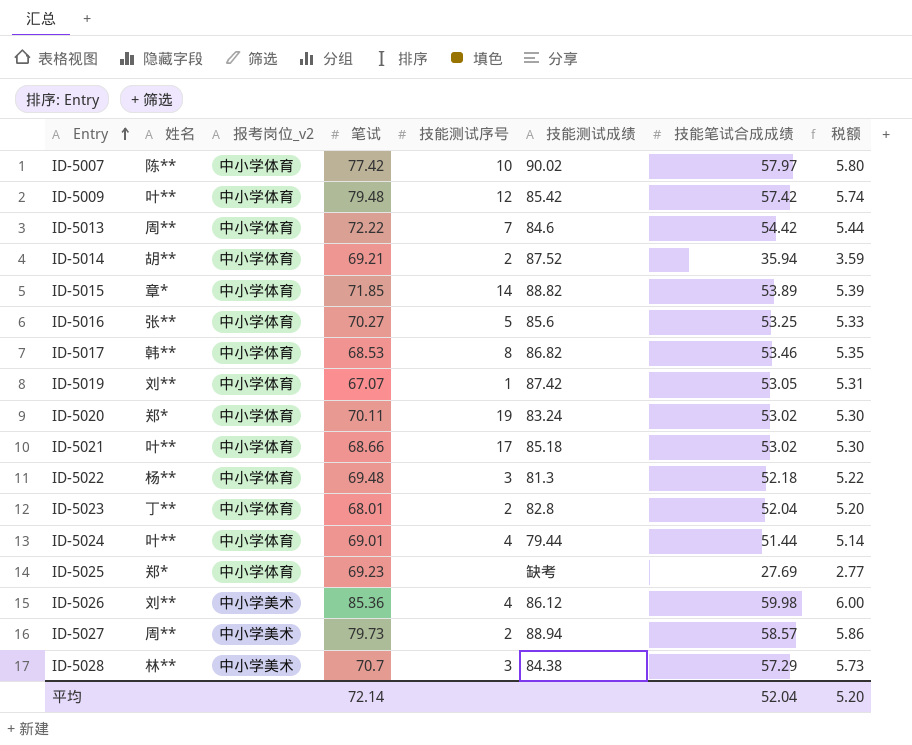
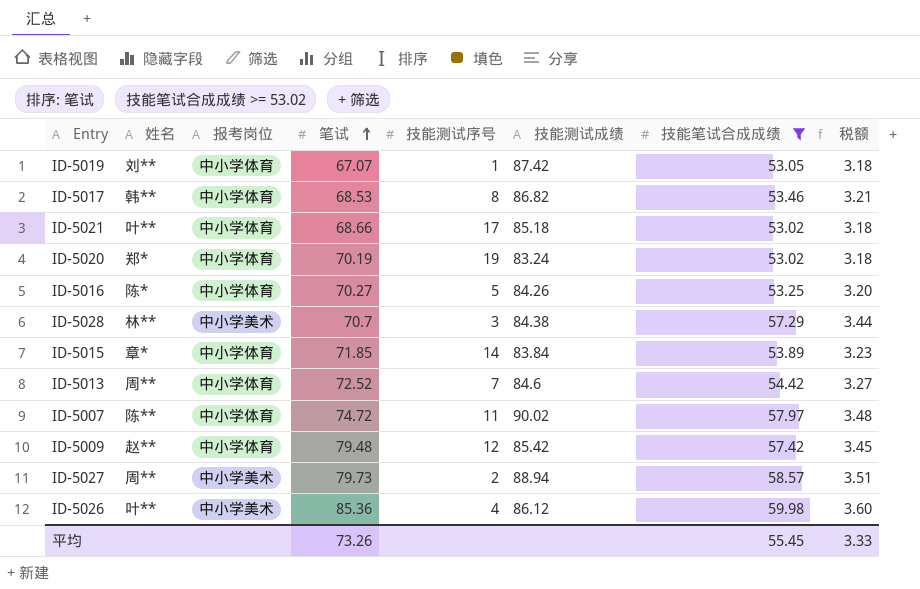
filter: none -> 技能笔试合成成绩 >= 53.02
row order: Entry ascending -> 笔试 ascending
column name: 报考岗位_v2 -> 报考岗位
column 税额 | formula: [技能笔试合成成绩] * 0.1 -> [技能笔试合成成绩] * 0.06
ID-5020 | 笔试: 70.11 -> 70.19
ID-5016 | 姓名: 张** -> 陈*
ID-5016 | 技能测试成绩: 85.6 -> 84.26
ID-5015 | 技能测试成绩: 88.82 -> 83.84
ID-5013 | 笔试: 72.22 -> 72.52
ID-5007 | 笔试: 77.42 -> 74.72
ID-5007 | 技能测试序号: 10 -> 11
ID-5009 | 姓名: 叶** -> 赵**
ID-5026 | 姓名: 刘** -> 叶**
平均 | 笔试: 72.14 -> 73.26
平均 | 技能笔试合成成绩: 52.04 -> 55.45
平均 | 税额: 5.20 -> 3.33

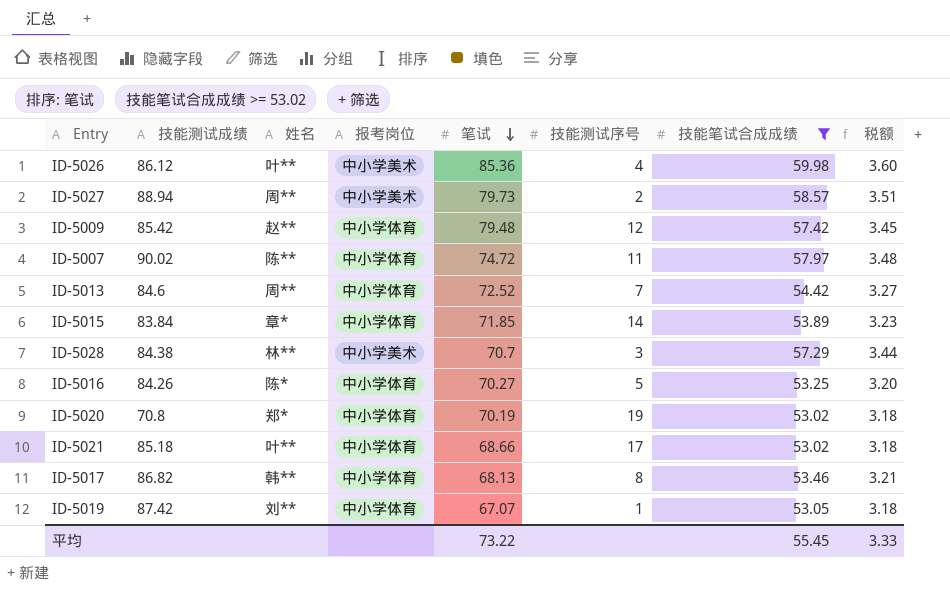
row order: 笔试 ascending -> 笔试 descending
column 技能测试成绩 | position: 6 -> 2
ID-5020 | 技能测试成绩: 83.24 -> 70.8
ID-5017 | 笔试: 68.53 -> 68.13
平均 | 笔试: 73.26 -> 73.22

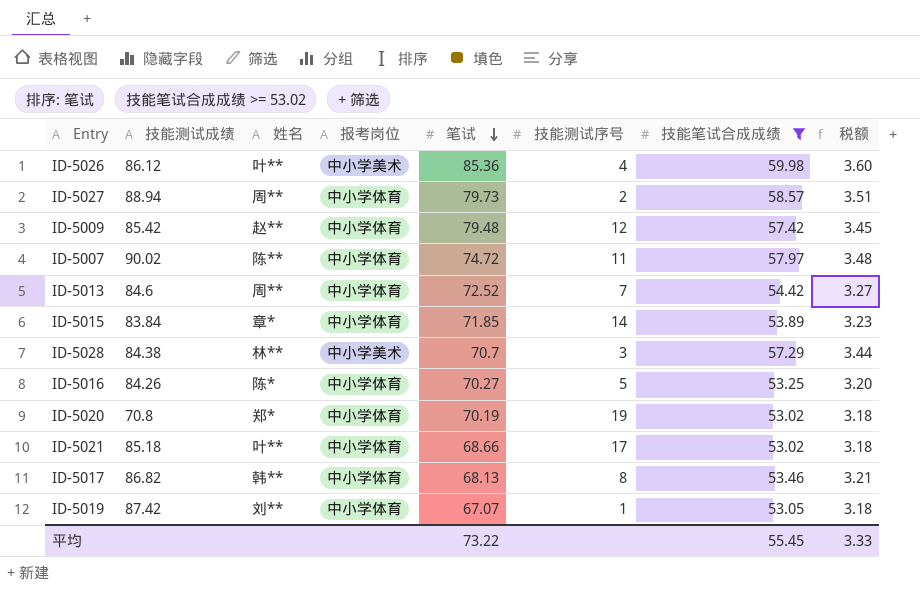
ID-5027 | 报考岗位: 中小学美术 -> 中小学体育

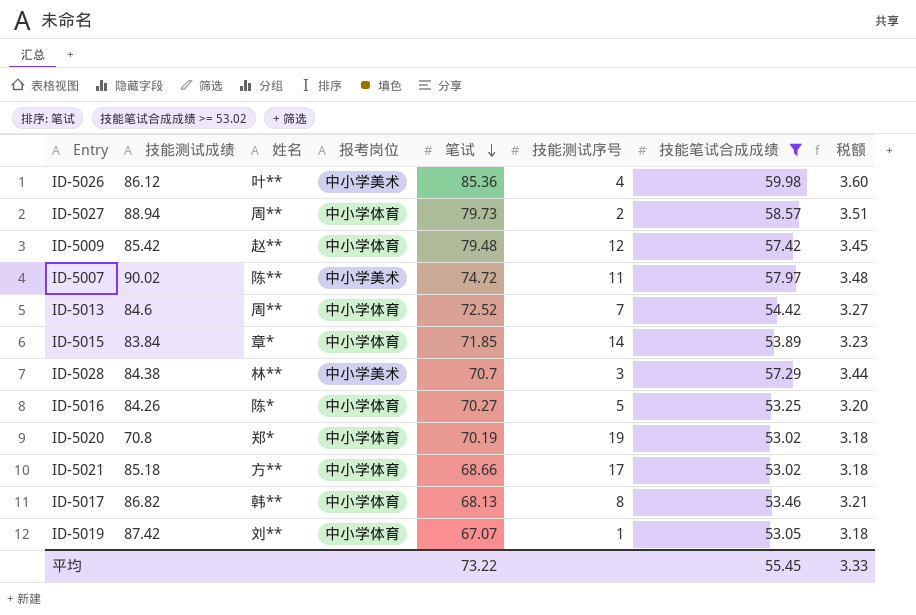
ID-5007 | 报考岗位: 中小学体育 -> 中小学美术
ID-5021 | 姓名: 叶** -> 方**

